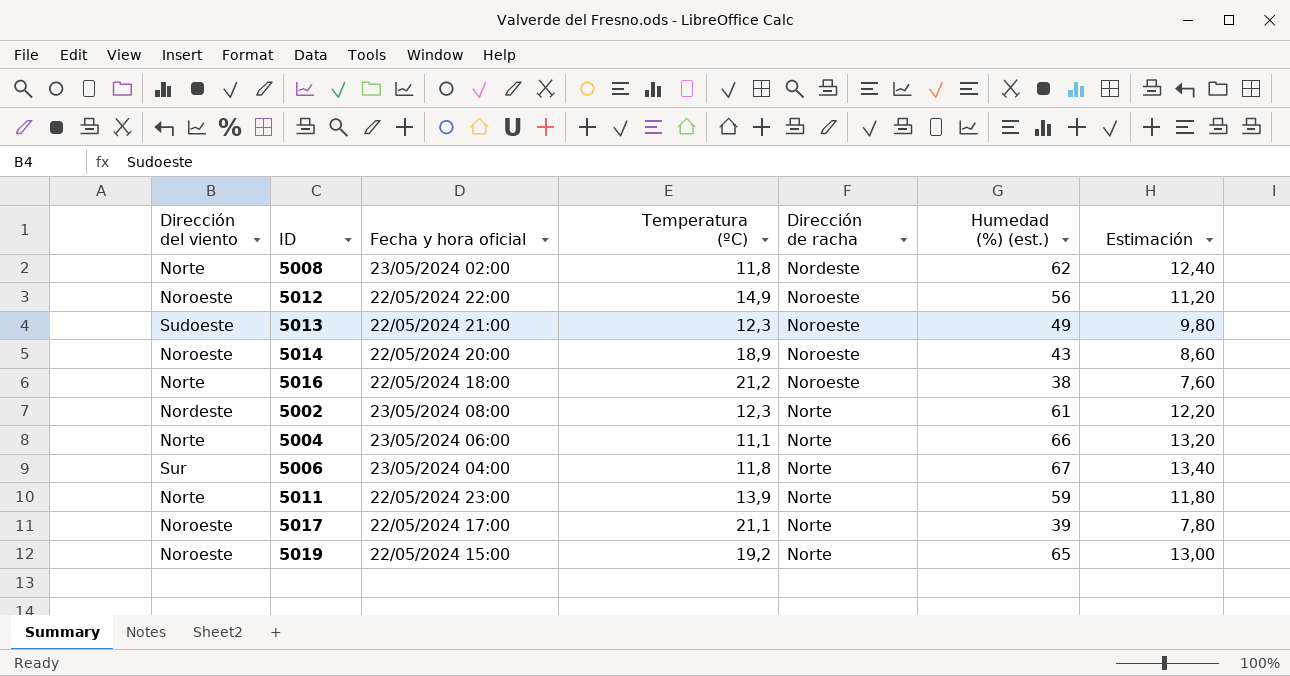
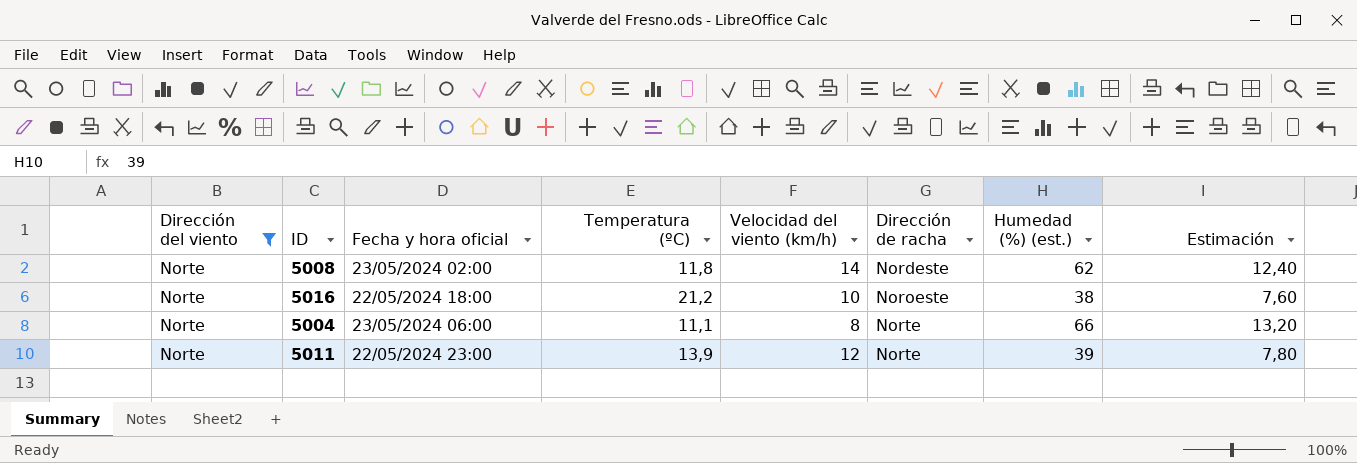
filter: none -> Dirección del viento = Norte
column Velocidad del viento (km/h) | position: none -> 5
5011 | Humedad (%) (est.): 59 -> 39
5011 | Estimación: 11,80 -> 7,80

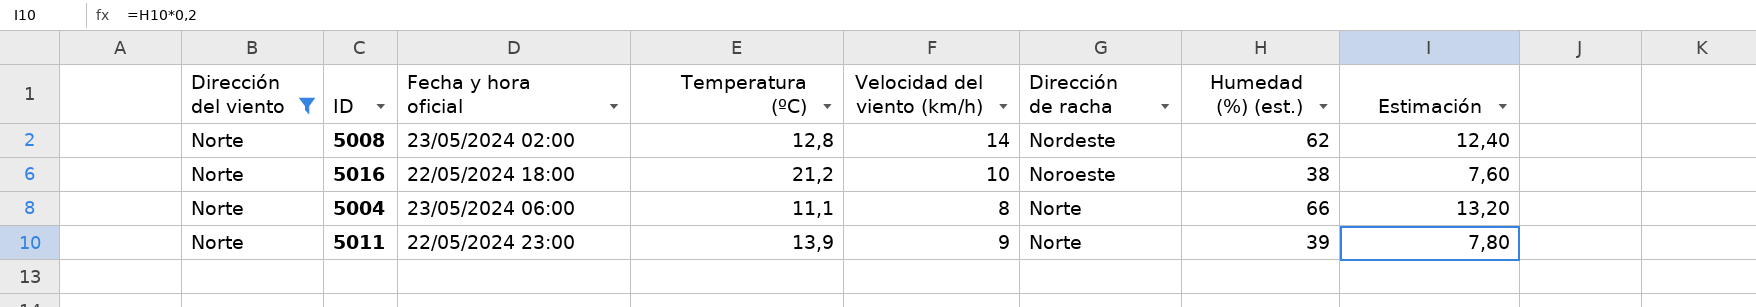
5008 | Temperatura (ºC): 11,8 -> 12,8
5011 | Velocidad del viento (km/h): 12 -> 9

